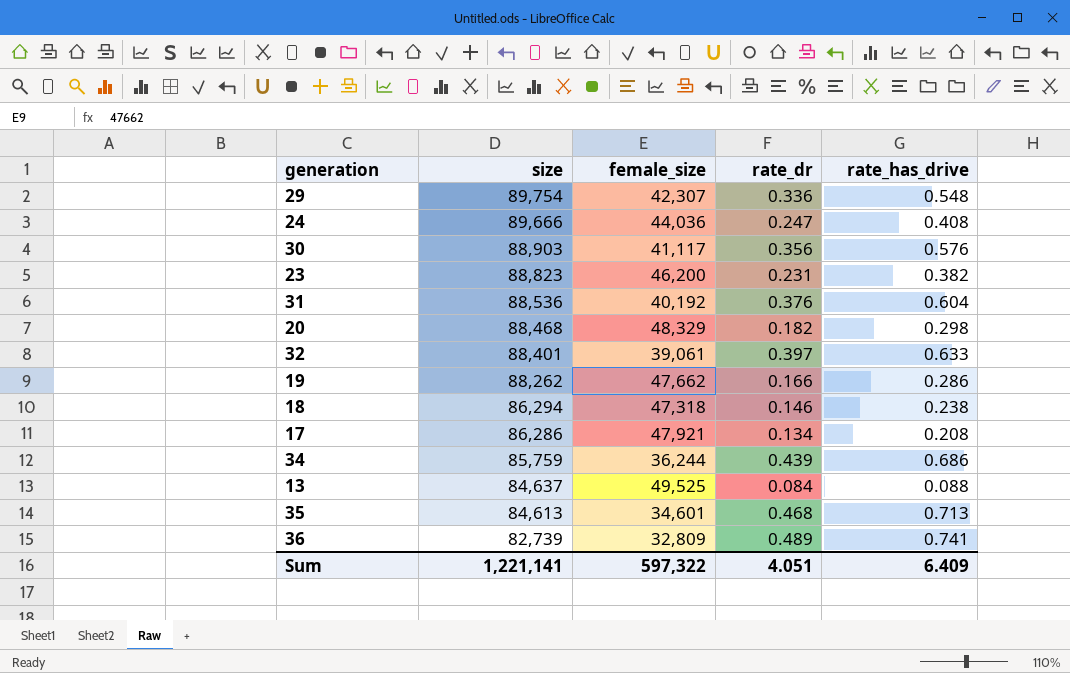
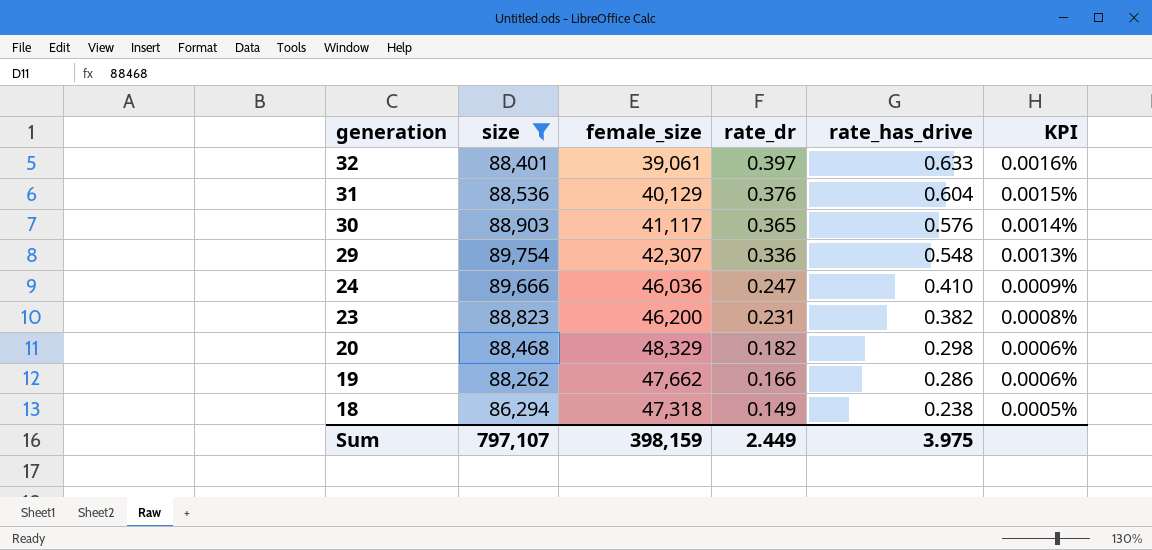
filter: none -> size >= 86,294
row order: size descending -> generation descending
column KPI | formula: none -> [rate_has_drive] / [female_size]
31 | female_size: 40,192 -> 40,129
30 | rate_dr: 0.356 -> 0.365
24 | female_size: 44,036 -> 46,036
24 | rate_has_drive: 0.408 -> 0.410
18 | rate_dr: 0.146 -> 0.149
Sum | size: 1,221,141 -> 797,107
Sum | female_size: 597,322 -> 398,159
Sum | rate_dr: 4.051 -> 2.449
Sum | rate_has_drive: 6.409 -> 3.975

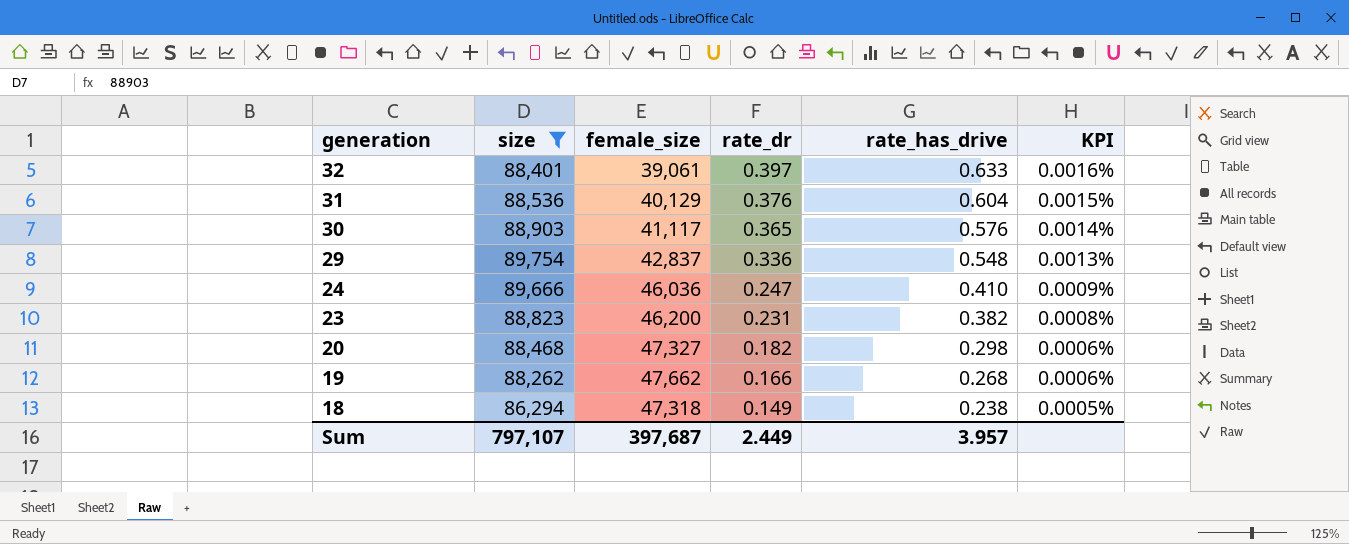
29 | female_size: 42,307 -> 42,837
20 | female_size: 48,329 -> 47,327
19 | rate_has_drive: 0.286 -> 0.268
Sum | female_size: 398,159 -> 397,687
Sum | rate_has_drive: 3.975 -> 3.957

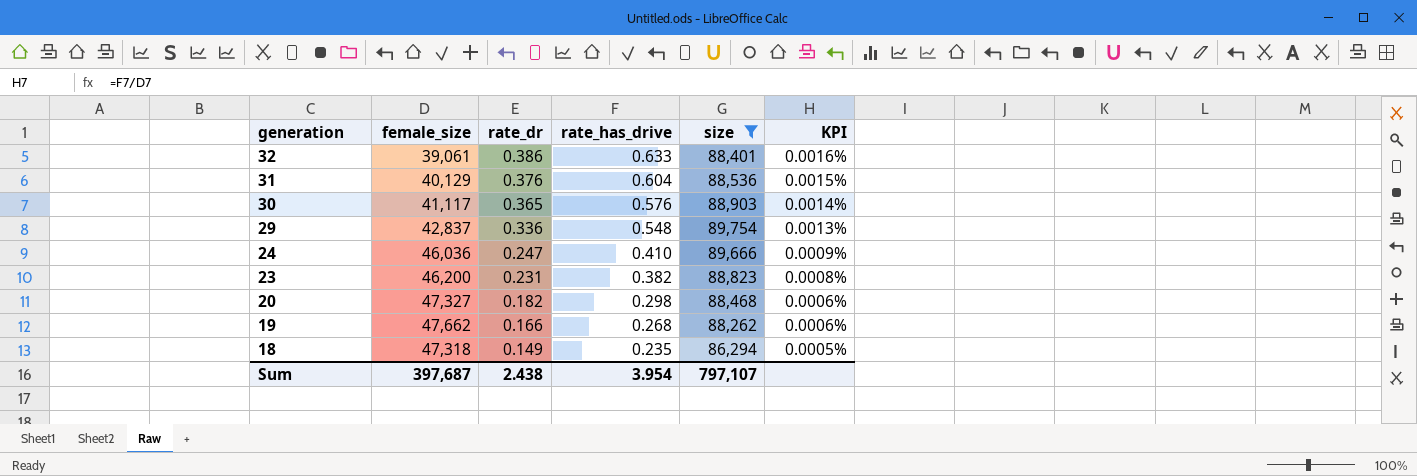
column size | position: 2 -> 5
32 | rate_dr: 0.397 -> 0.386
18 | rate_has_drive: 0.238 -> 0.235
Sum | rate_dr: 2.449 -> 2.438
Sum | rate_has_drive: 3.957 -> 3.954

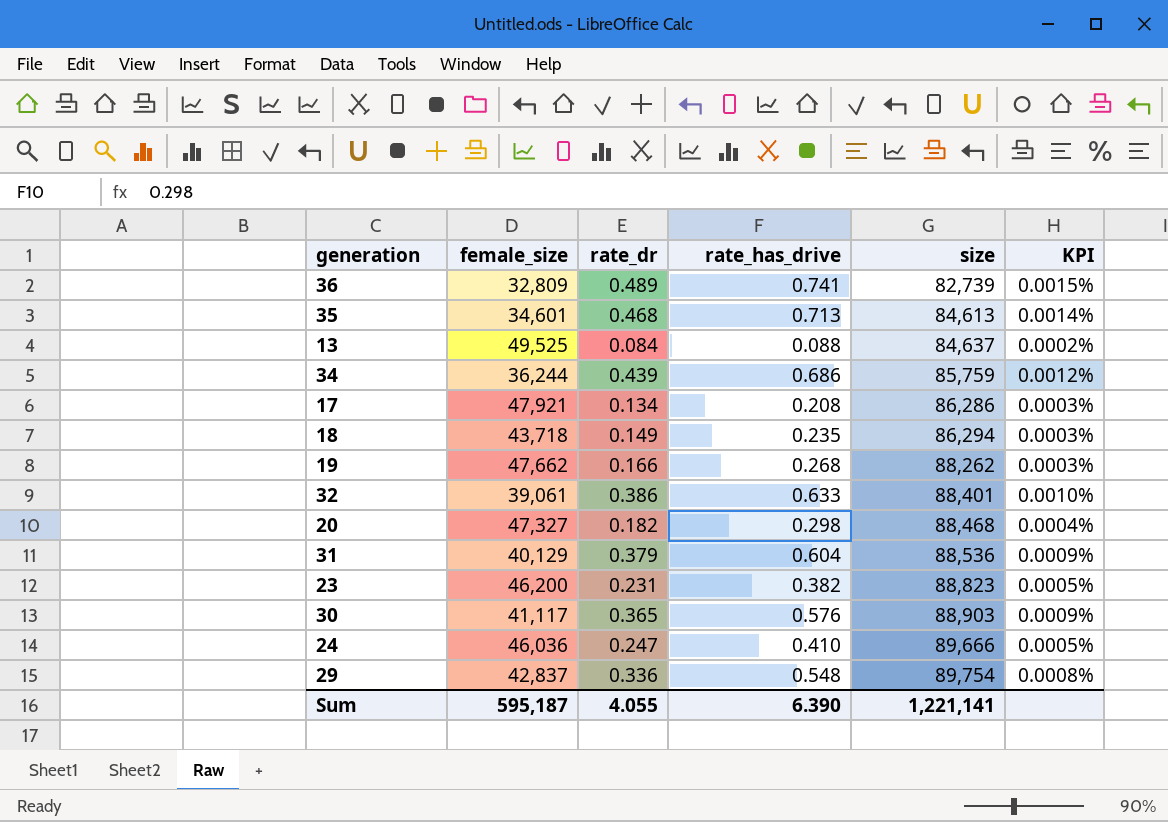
filter: size >= 86,294 -> none
row order: generation descending -> size ascending
column KPI | formula: [rate_has_drive] / [female_size] -> [rate_dr] / [female_size]
18 | female_size: 47,318 -> 43,718
31 | rate_dr: 0.376 -> 0.379
Sum | female_size: 397,687 -> 595,187
Sum | rate_dr: 2.438 -> 4.055
Sum | rate_has_drive: 3.954 -> 6.390
Sum | size: 797,107 -> 1,221,141

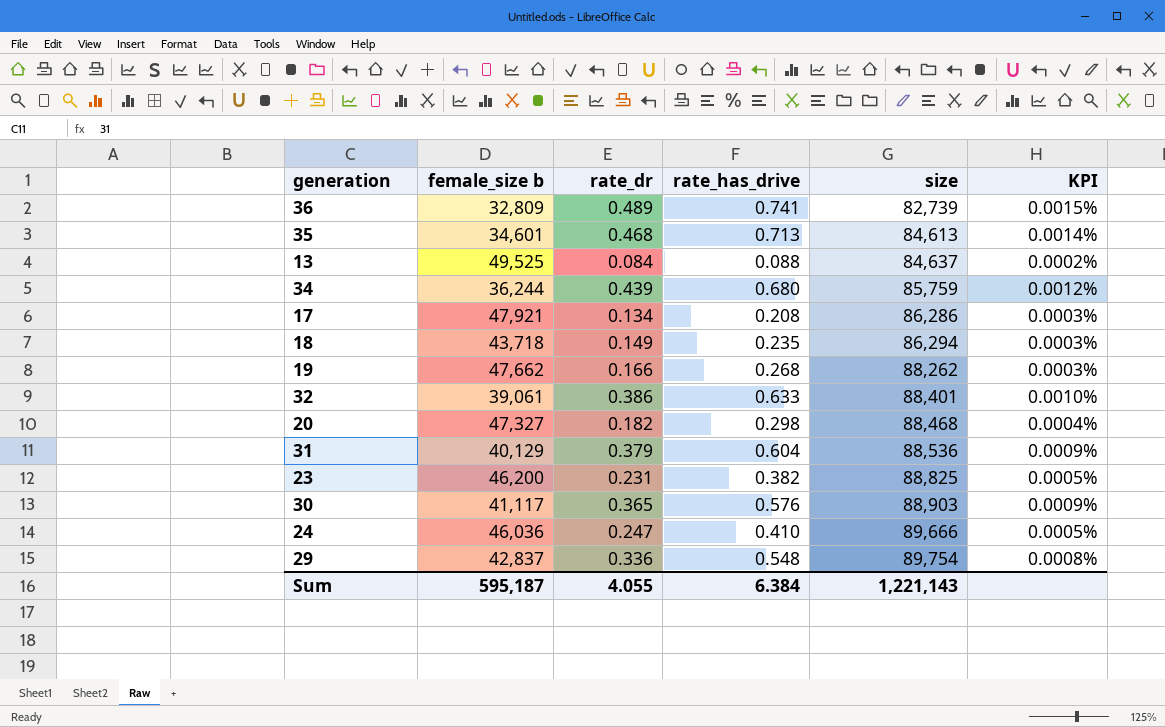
column name: female_size -> female_size b
34 | rate_has_drive: 0.686 -> 0.680
23 | size: 88,823 -> 88,825
Sum | rate_has_drive: 6.390 -> 6.384
Sum | size: 1,221,141 -> 1,221,143

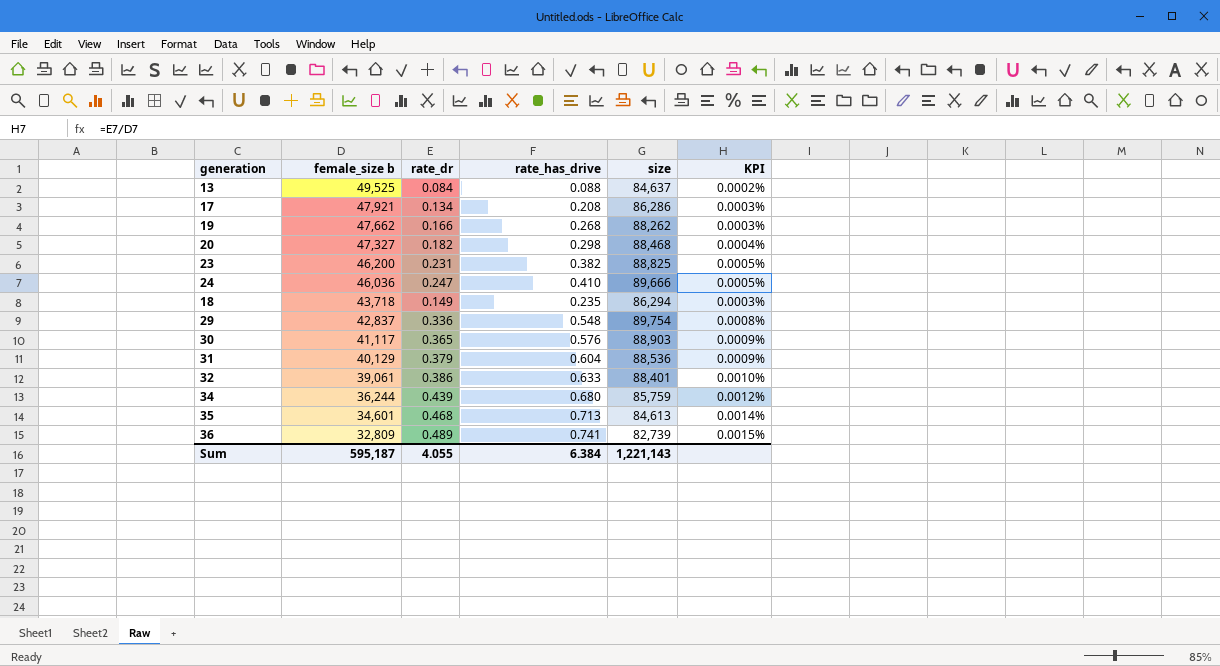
row order: size ascending -> female_size b descending

